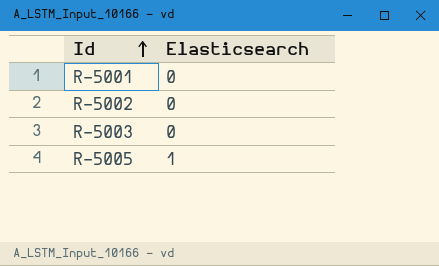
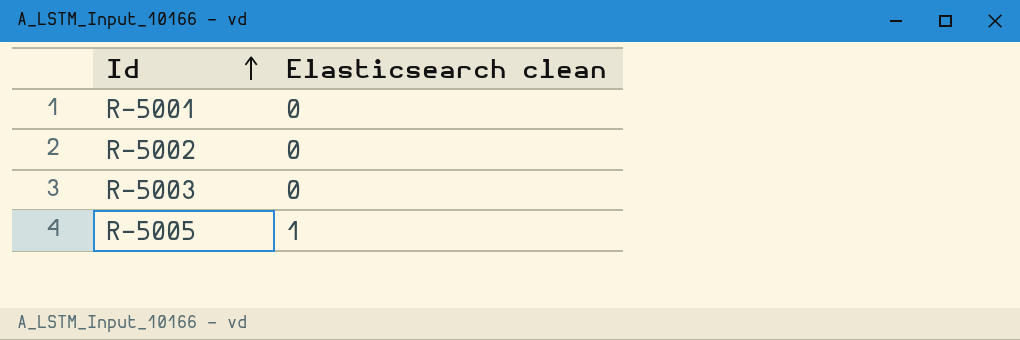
column name: Elasticsearch -> Elasticsearch clean

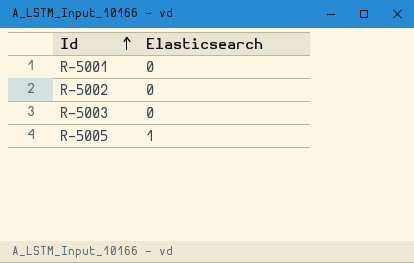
column name: Elasticsearch clean -> Elasticsearch

